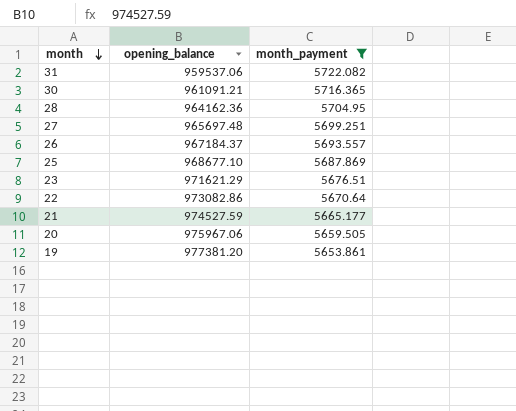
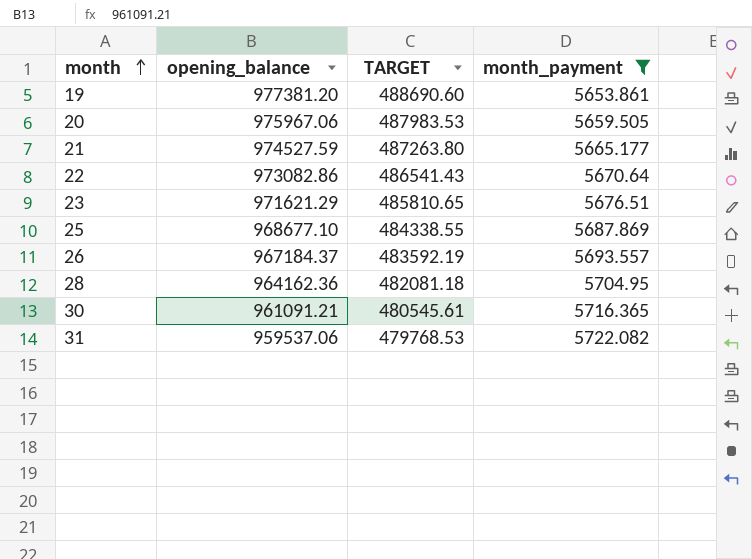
row order: month descending -> month ascending
column TARGET | formula: none -> [opening_balance] * 0.5
row 27: 965697.48 | 5699.251 -> none

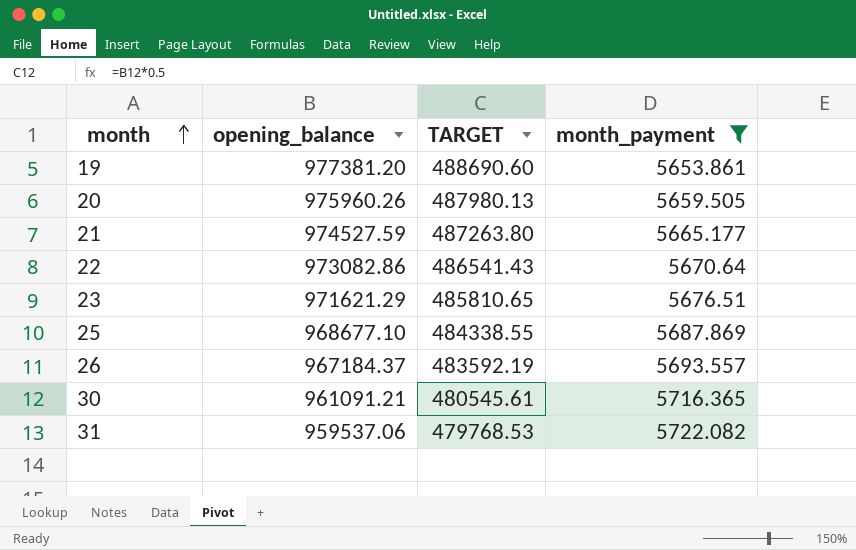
row 28: 964162.36 | 482081.18 | 5704.95 -> none
20 | opening_balance: 975967.06 -> 975960.26
20 | TARGET: 487983.53 -> 487980.13

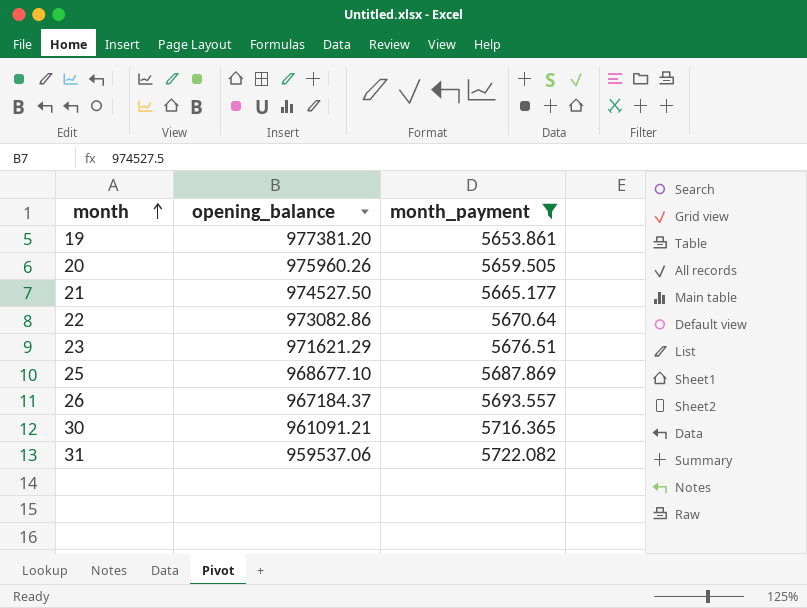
column TARGET | formula: [opening_balance] * 0.5 -> none
21 | opening_balance: 974527.59 -> 974527.50

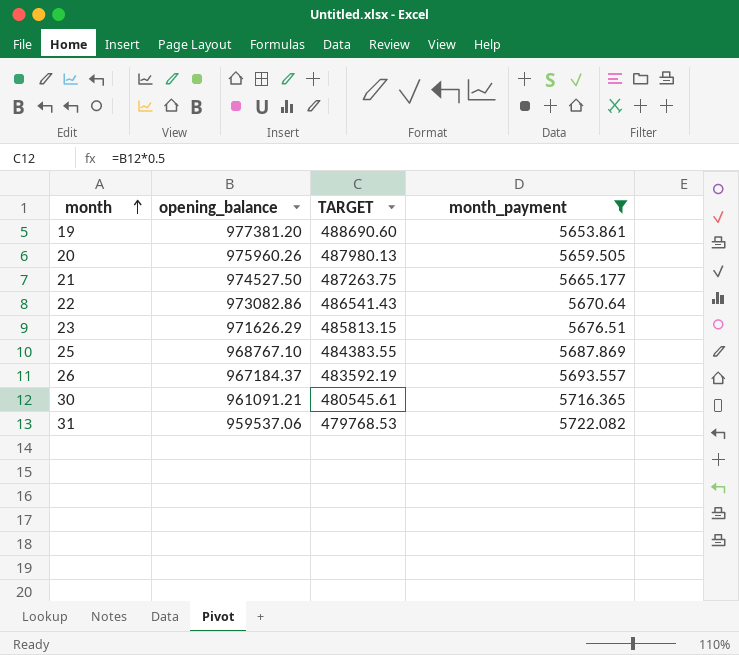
column TARGET | formula: none -> [opening_balance] * 0.5
23 | opening_balance: 971621.29 -> 971626.29
25 | opening_balance: 968677.10 -> 968767.10

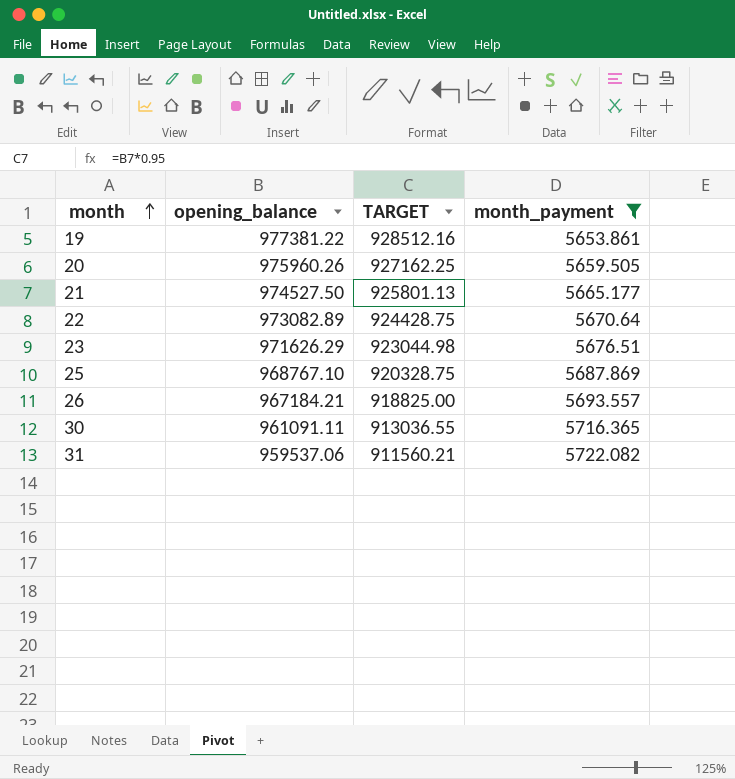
column TARGET | formula: [opening_balance] * 0.5 -> [opening_balance] * 0.95
19 | opening_balance: 977381.20 -> 977381.22
22 | opening_balance: 973082.86 -> 973082.89
26 | opening_balance: 967184.37 -> 967184.21
30 | opening_balance: 961091.21 -> 961091.11

